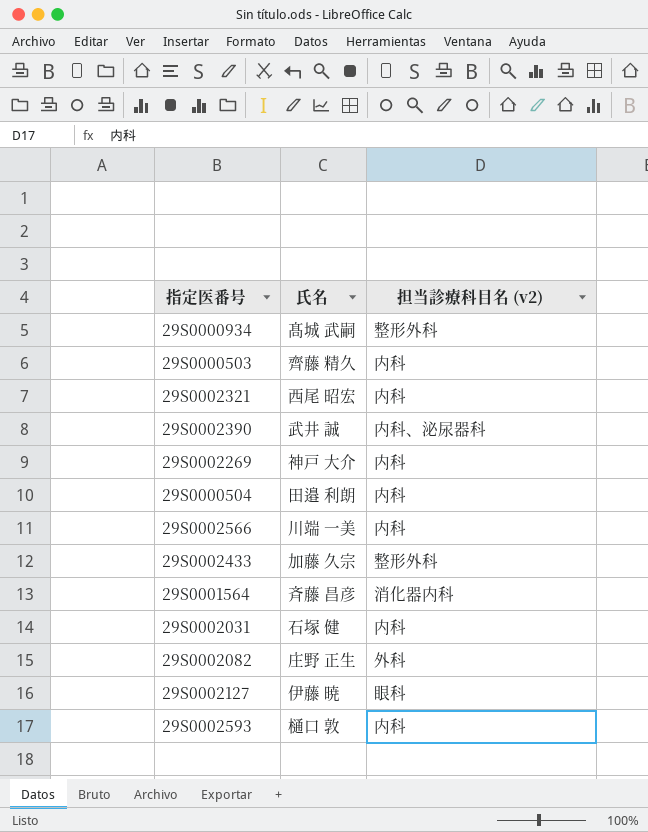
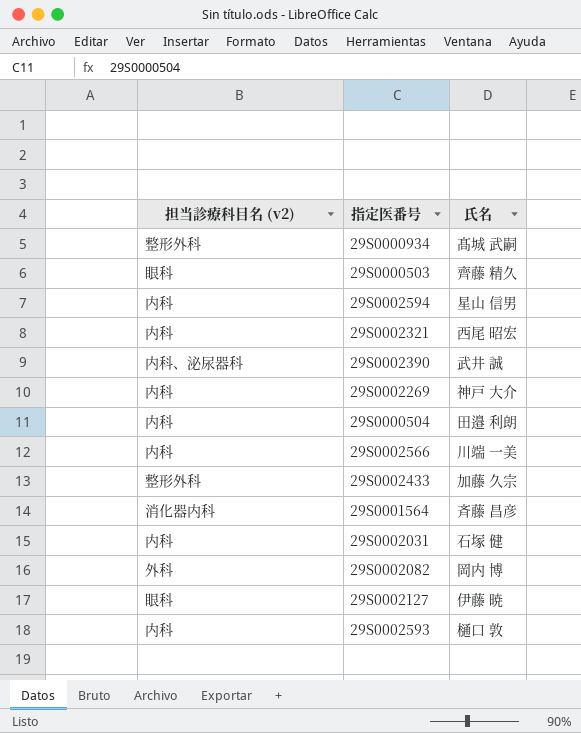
column 担当診療科目名 (v2) | position: 3 -> 1
29S0000503 | 担当診療科目名 (v2): 内科 -> 眼科
row 29S0002594: none -> 内科 | 星山 信男
29S0002082 | 氏名: 庄野 正生 -> 岡内 博

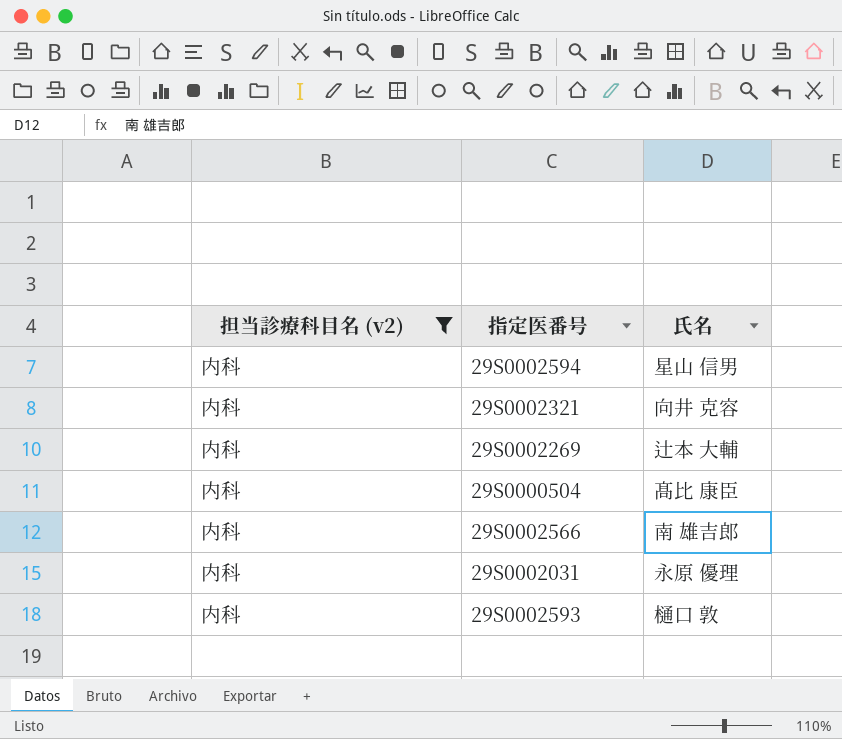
filter: none -> 担当診療科目名 (v2) = 内科
29S0002321 | 氏名: 西尾 昭宏 -> 向井 克容
29S0002269 | 氏名: 神戸 大介 -> 辻本 大輔
29S0000504 | 氏名: 田邉 利朗 -> 髙比 康臣
29S0002566 | 氏名: 川端 一美 -> 南 雄吉郎
29S0002031 | 氏名: 石塚 健 -> 永原 優理

